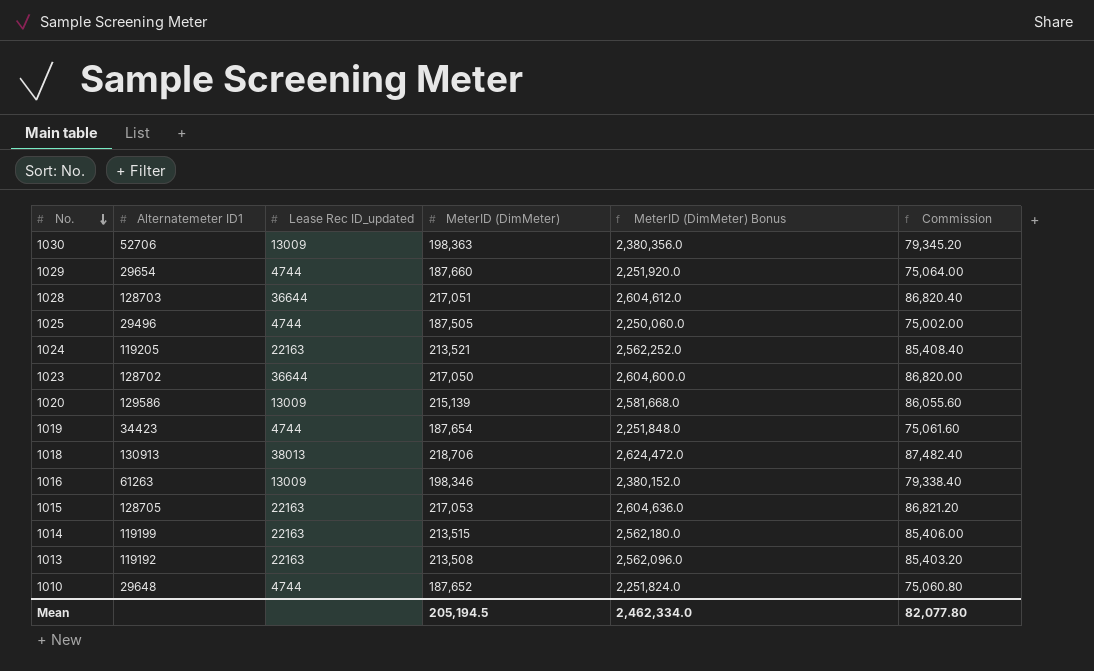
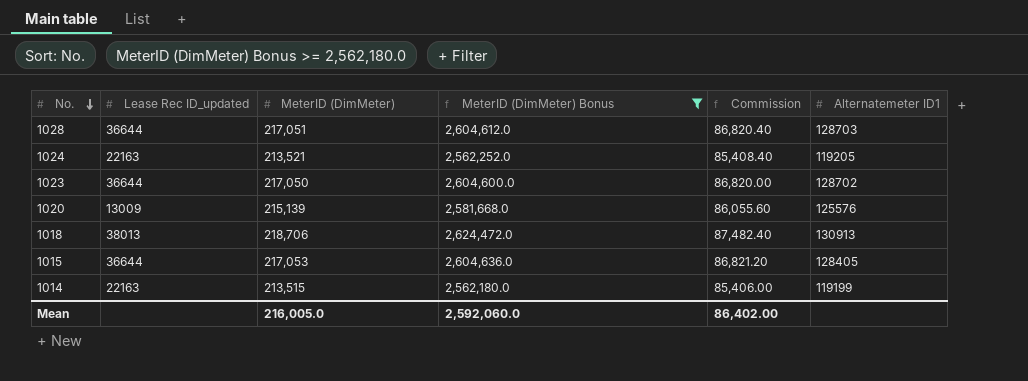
filter: none -> MeterID (DimMeter) Bonus >= 2,562,180.0
column Alternatemeter ID1 | position: 2 -> 6
1020 | Alternatemeter ID1: 129586 -> 125576
1015 | Lease Rec ID_updated: 22163 -> 36644
1015 | Alternatemeter ID1: 128705 -> 128405
Mean | MeterID (DimMeter): 205,194.5 -> 216,005.0
Mean | MeterID (DimMeter) Bonus: 2,462,334.0 -> 2,592,060.0
Mean | Commission: 82,077.80 -> 86,402.00

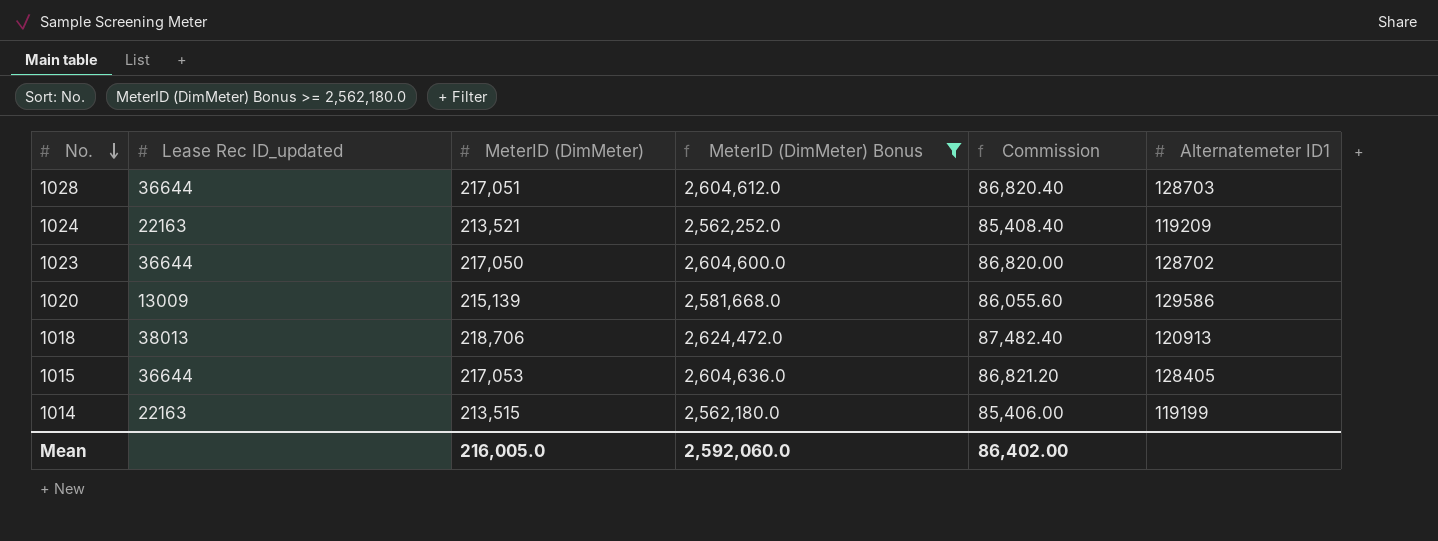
1024 | Alternatemeter ID1: 119205 -> 119209
1020 | Alternatemeter ID1: 125576 -> 129586
1018 | Alternatemeter ID1: 130913 -> 120913

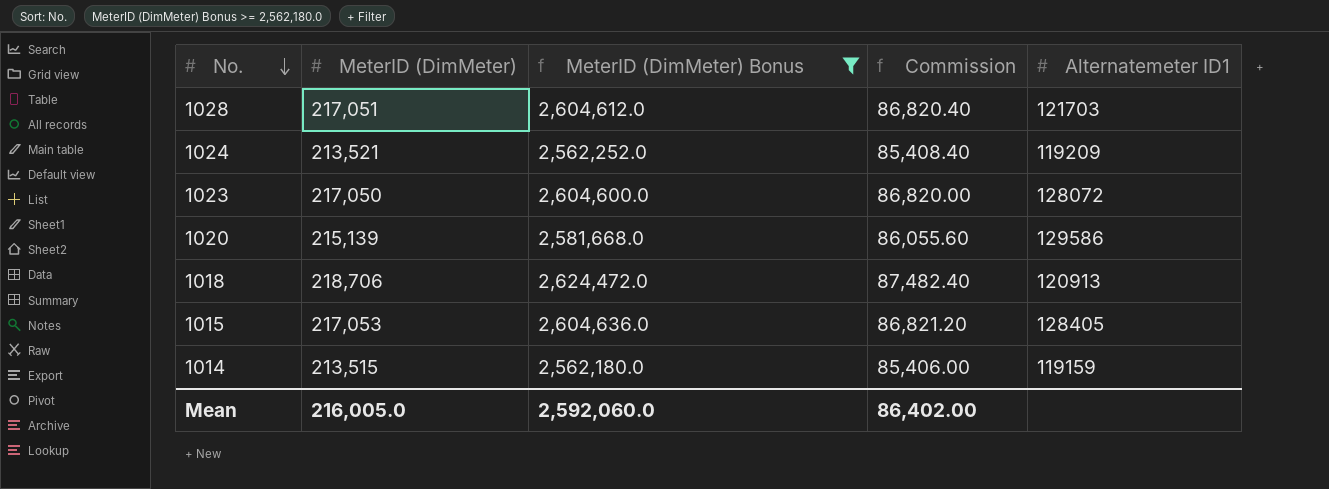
column Lease Rec ID_updated | position: 2 -> none
1028 | Alternatemeter ID1: 128703 -> 121703
1023 | Alternatemeter ID1: 128702 -> 128072
1014 | Alternatemeter ID1: 119199 -> 119159

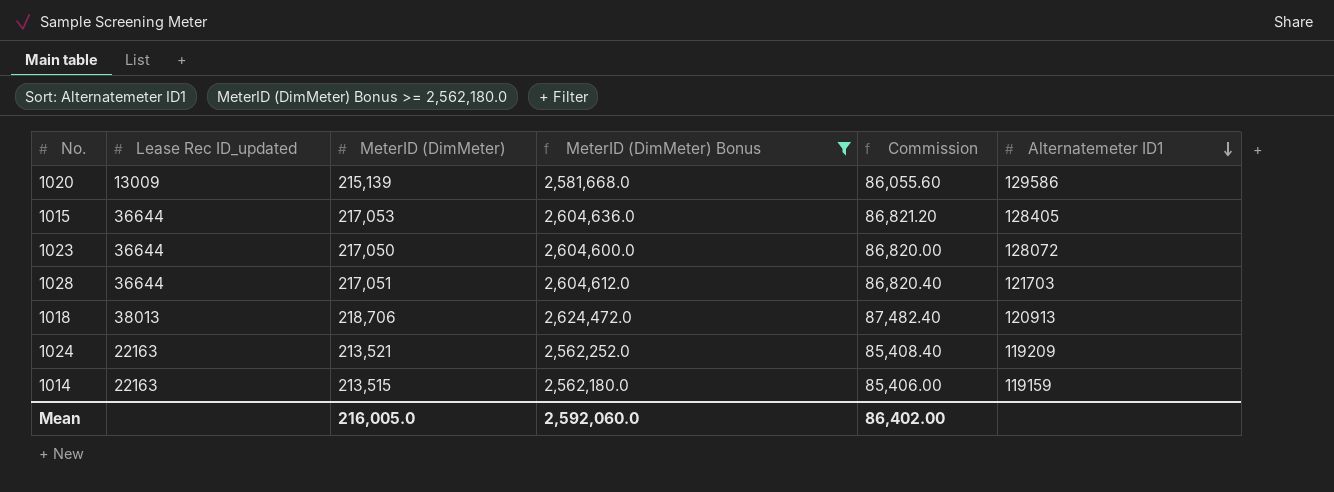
row order: No. descending -> Alternatemeter ID1 descending
column Lease Rec ID_updated | position: none -> 2

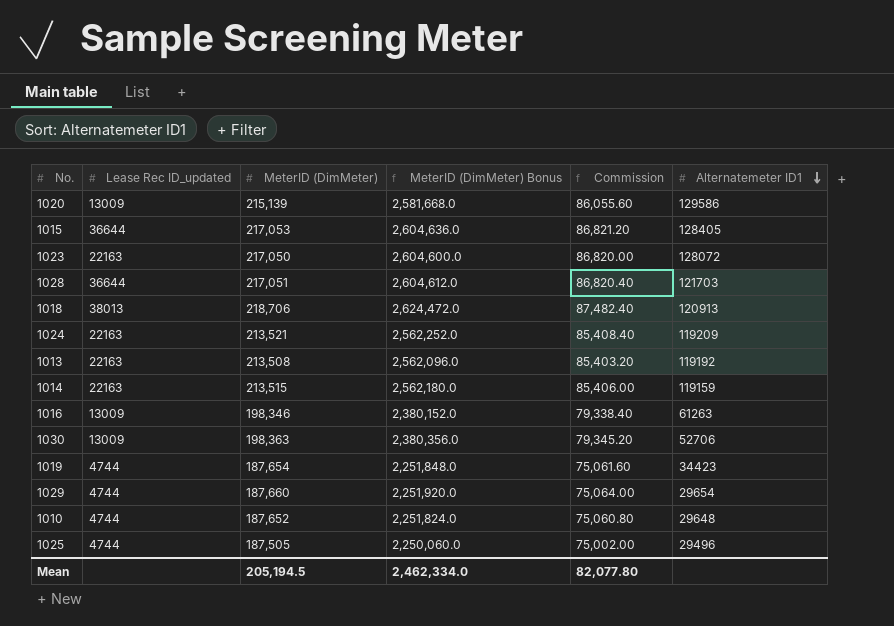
filter: MeterID (DimMeter) Bonus >= 2,562,180.0 -> none
1023 | Lease Rec ID_updated: 36644 -> 22163
Mean | MeterID (DimMeter): 216,005.0 -> 205,194.5
Mean | MeterID (DimMeter) Bonus: 2,592,060.0 -> 2,462,334.0
Mean | Commission: 86,402.00 -> 82,077.80

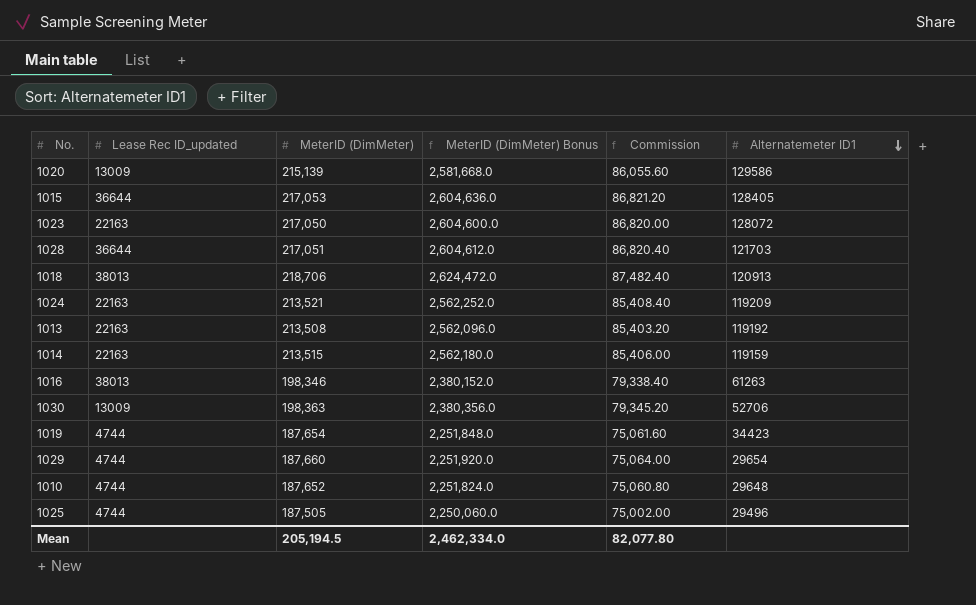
1016 | Lease Rec ID_updated: 13009 -> 38013

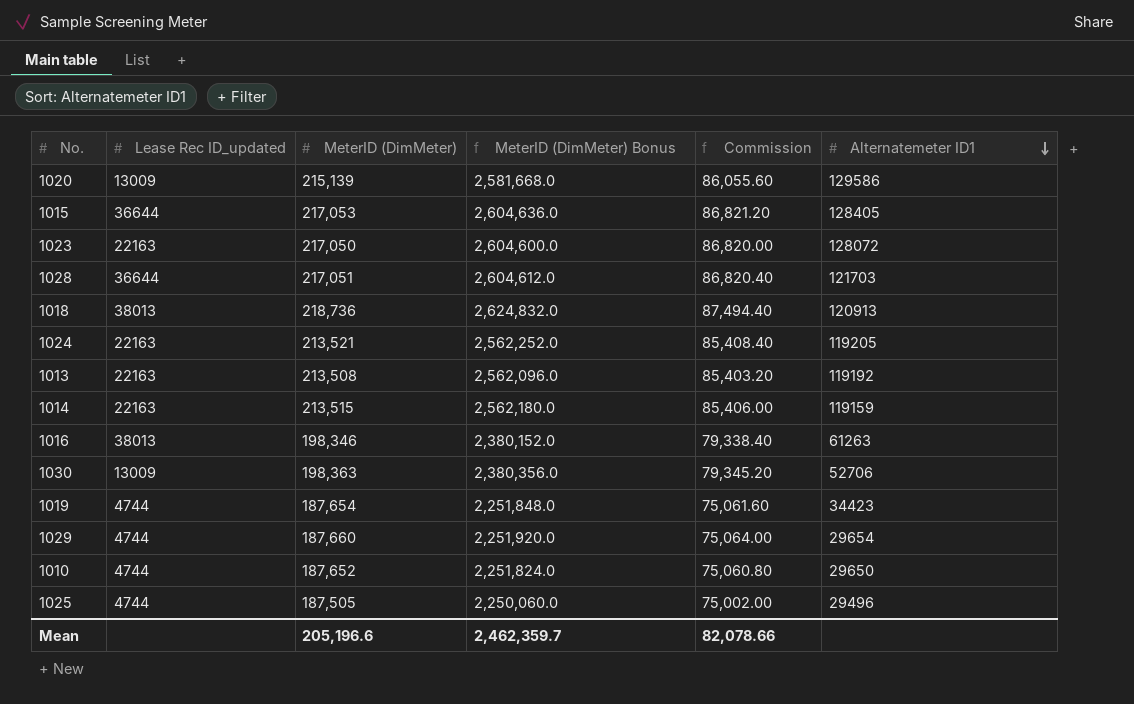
1018 | MeterID (DimMeter): 218,706 -> 218,736
1018 | MeterID (DimMeter) Bonus: 2,624,472.0 -> 2,624,832.0
1018 | Commission: 87,482.40 -> 87,494.40
1024 | Alternatemeter ID1: 119209 -> 119205
1010 | Alternatemeter ID1: 29648 -> 29650
Mean | MeterID (DimMeter): 205,194.5 -> 205,196.6
Mean | MeterID (DimMeter) Bonus: 2,462,334.0 -> 2,462,359.7
Mean | Commission: 82,077.80 -> 82,078.66

